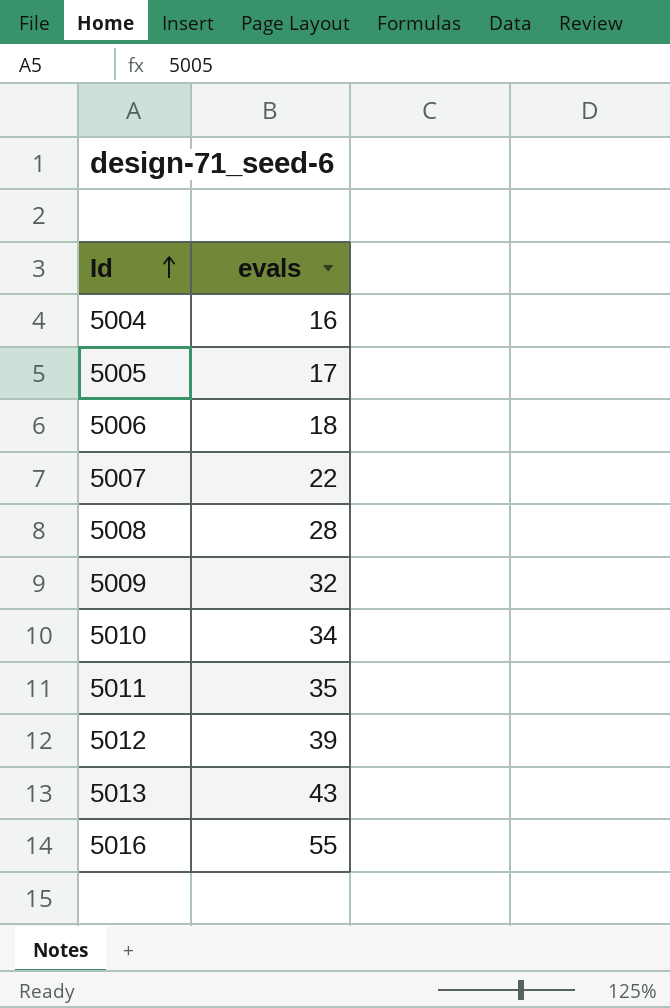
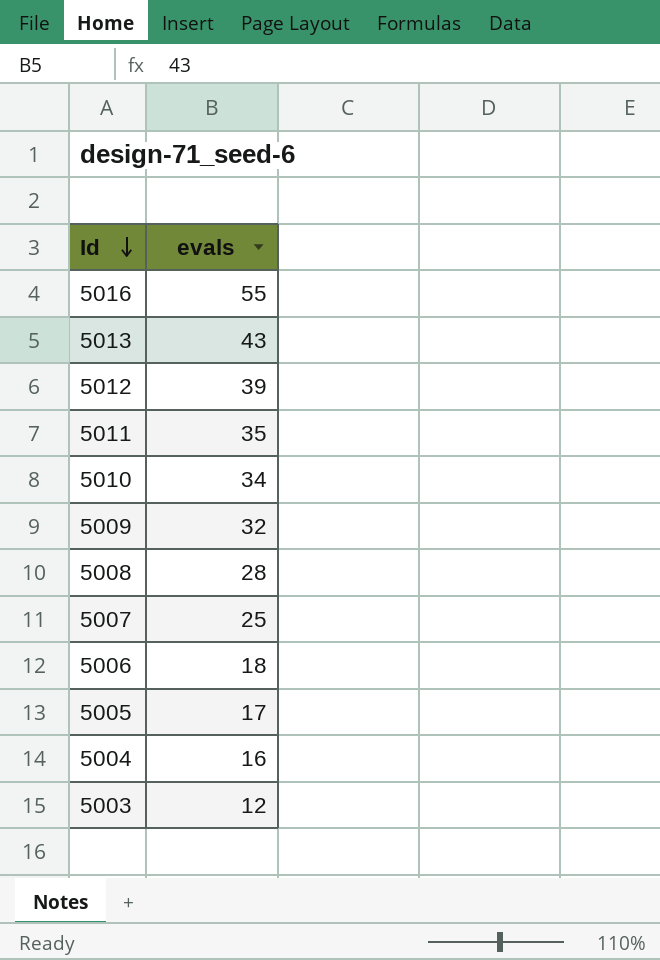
row order: Id ascending -> Id descending
5007 | evals: 22 -> 25
row 5003: none -> 12

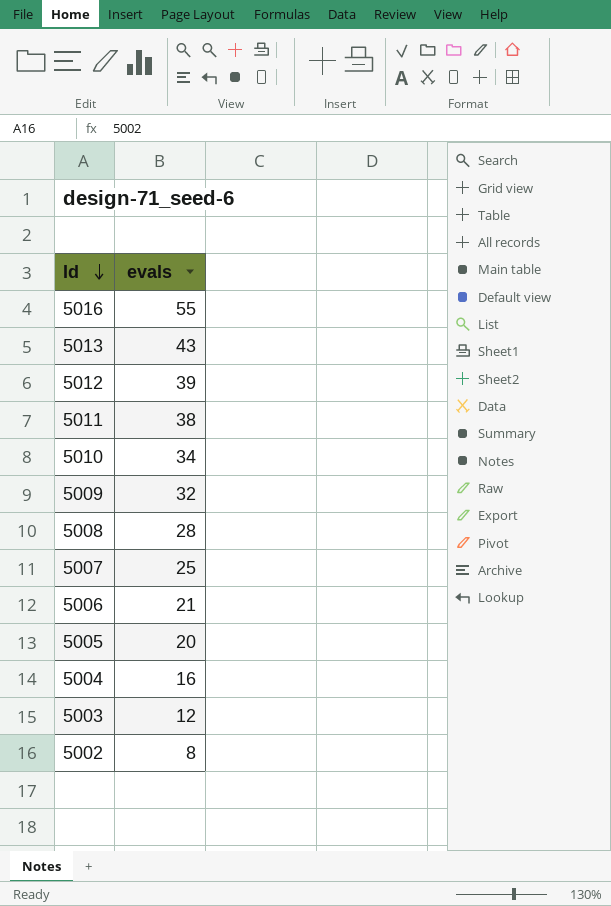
5011 | evals: 35 -> 38
5006 | evals: 18 -> 21
5005 | evals: 17 -> 20
row 5002: none -> 8

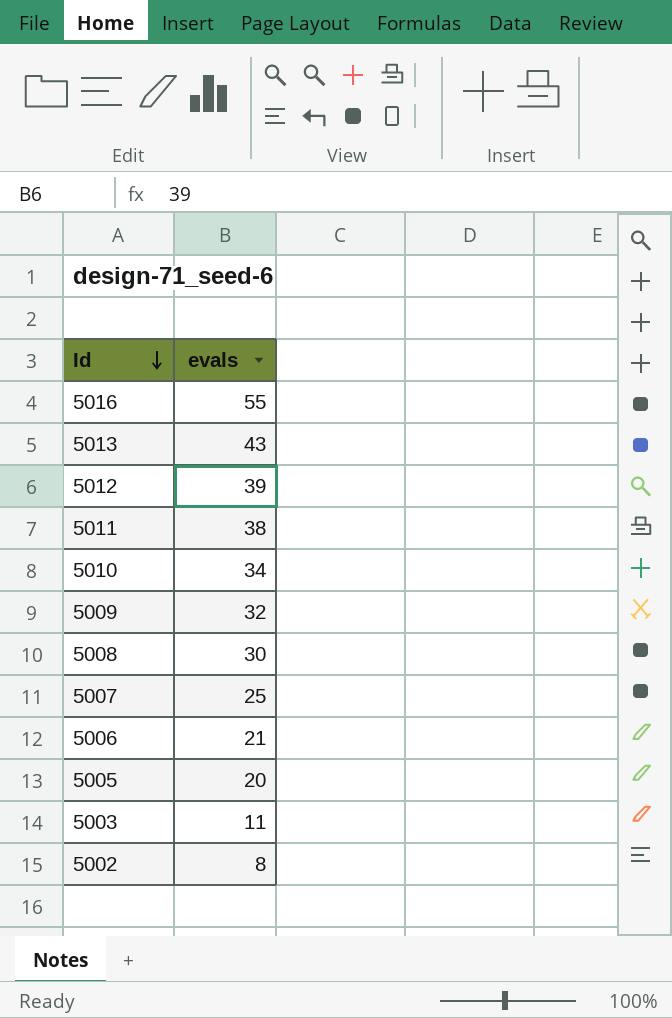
row 5004: 16 -> none
5008 | evals: 28 -> 30
5003 | evals: 12 -> 11

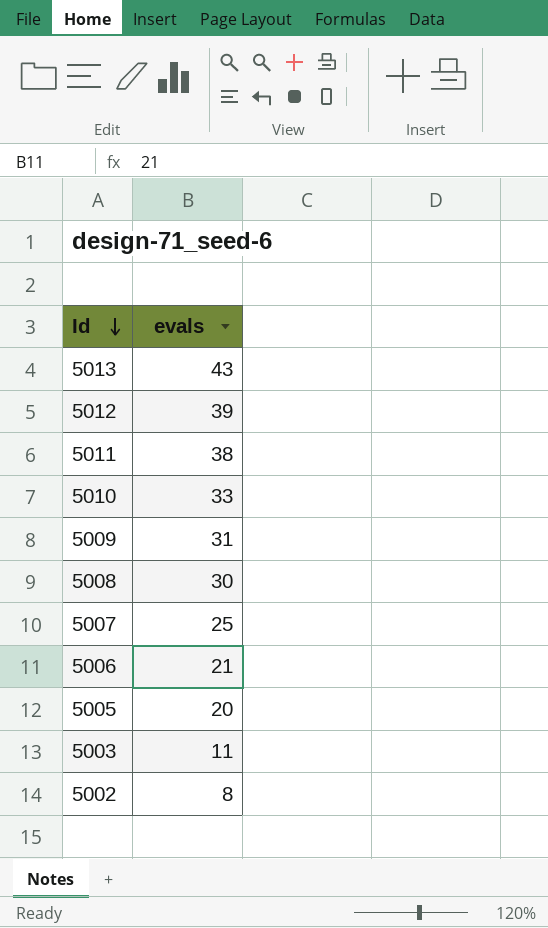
row 5016: 55 -> none
5010 | evals: 34 -> 33
5009 | evals: 32 -> 31

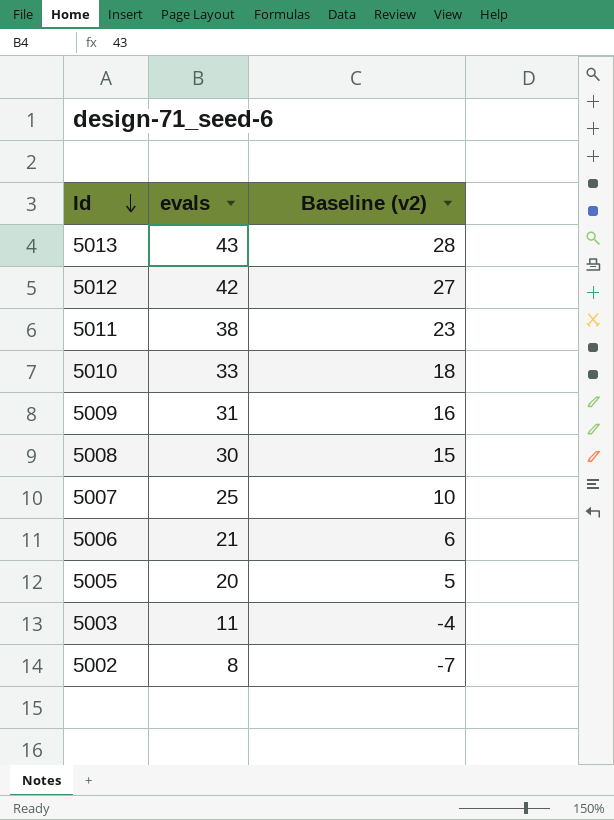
column Baseline (v2) | formula: none -> [evals] - 15
5012 | evals: 39 -> 42

